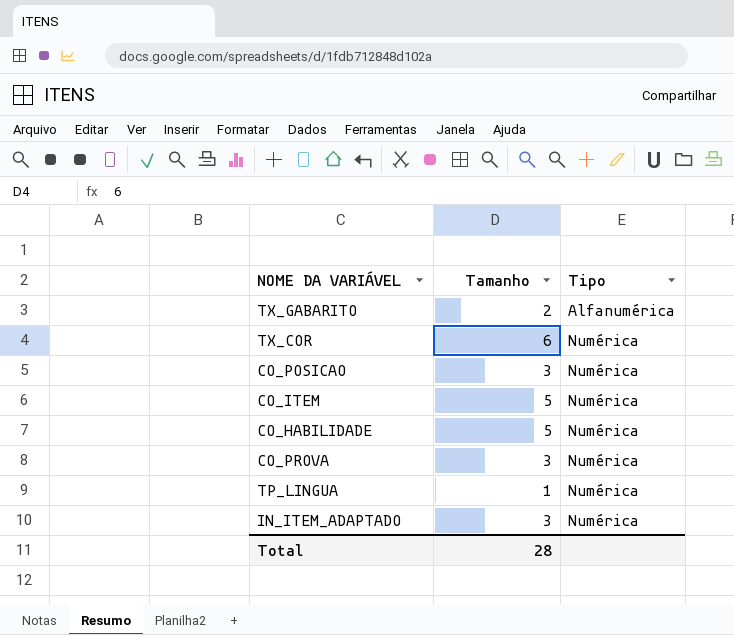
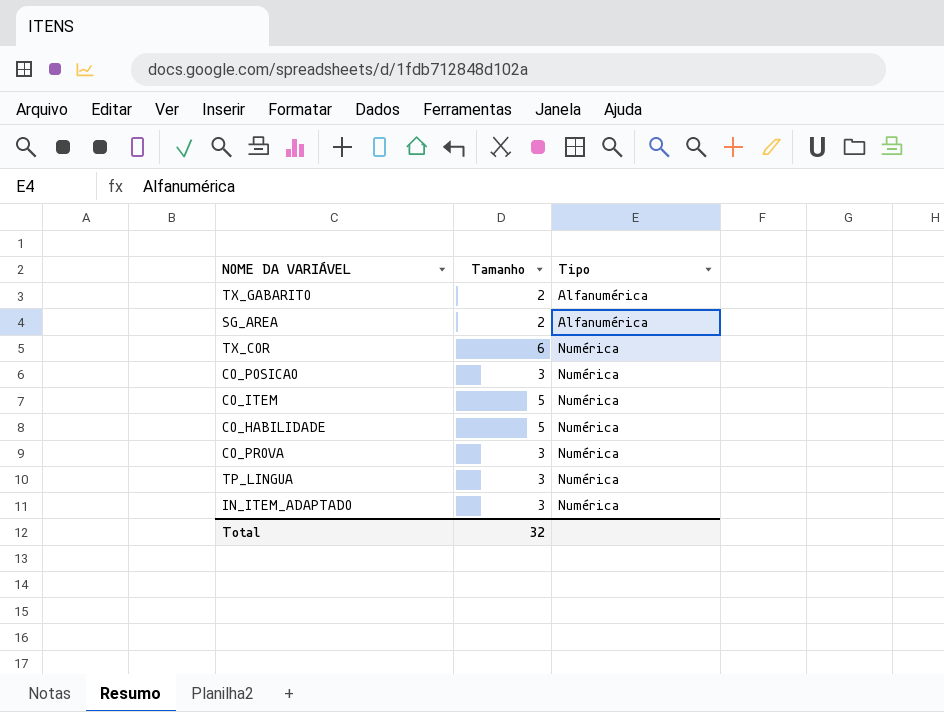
row SG_AREA: none -> 2 | Alfanumérica
TP_LINGUA | Tamanho: 1 -> 3
Total | Tamanho: 28 -> 32

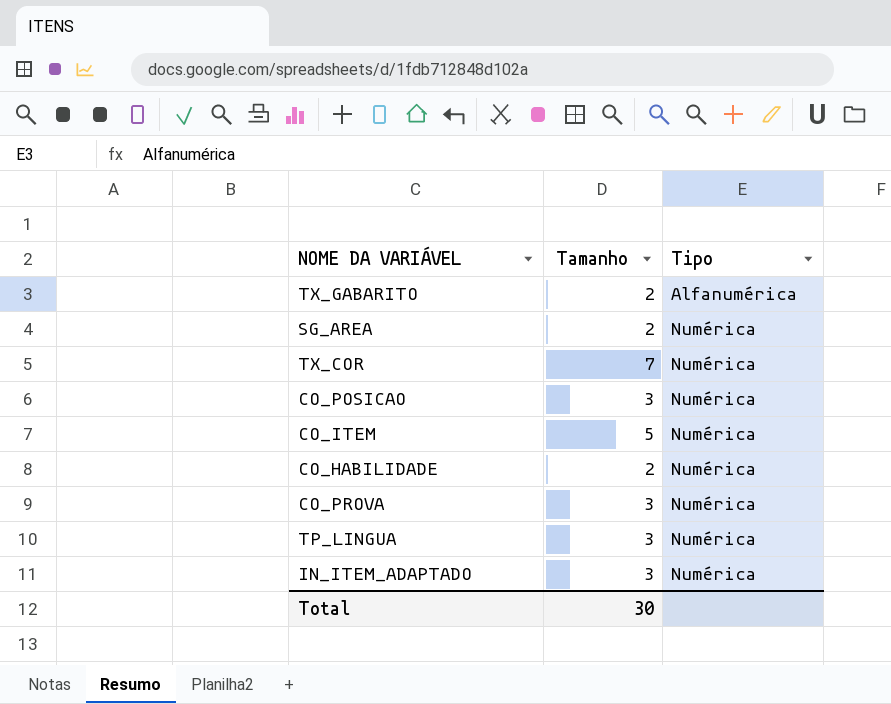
SG_AREA | Tipo: Alfanumérica -> Numérica
TX_COR | Tamanho: 6 -> 7
CO_HABILIDADE | Tamanho: 5 -> 2
Total | Tamanho: 32 -> 30

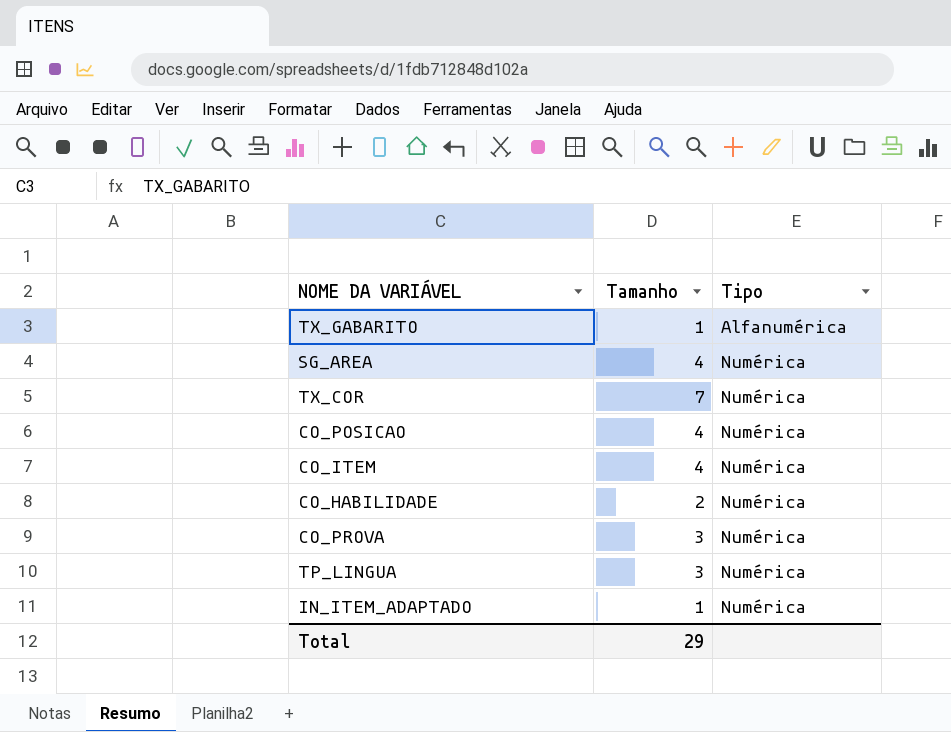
TX_GABARITO | Tamanho: 2 -> 1
SG_AREA | Tamanho: 2 -> 4
CO_POSICAO | Tamanho: 3 -> 4
CO_ITEM | Tamanho: 5 -> 4
IN_ITEM_ADAPTADO | Tamanho: 3 -> 1
Total | Tamanho: 30 -> 29

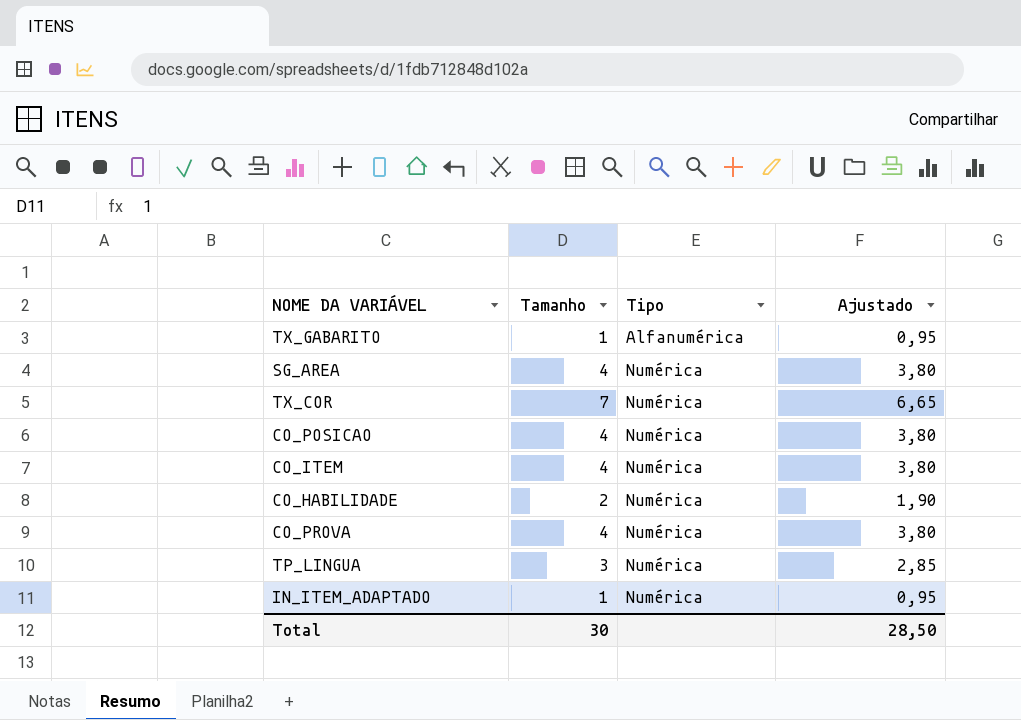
column Ajustado | formula: none -> [Tamanho] * 0,95
CO_PROVA | Tamanho: 3 -> 4
Total | Tamanho: 29 -> 30

